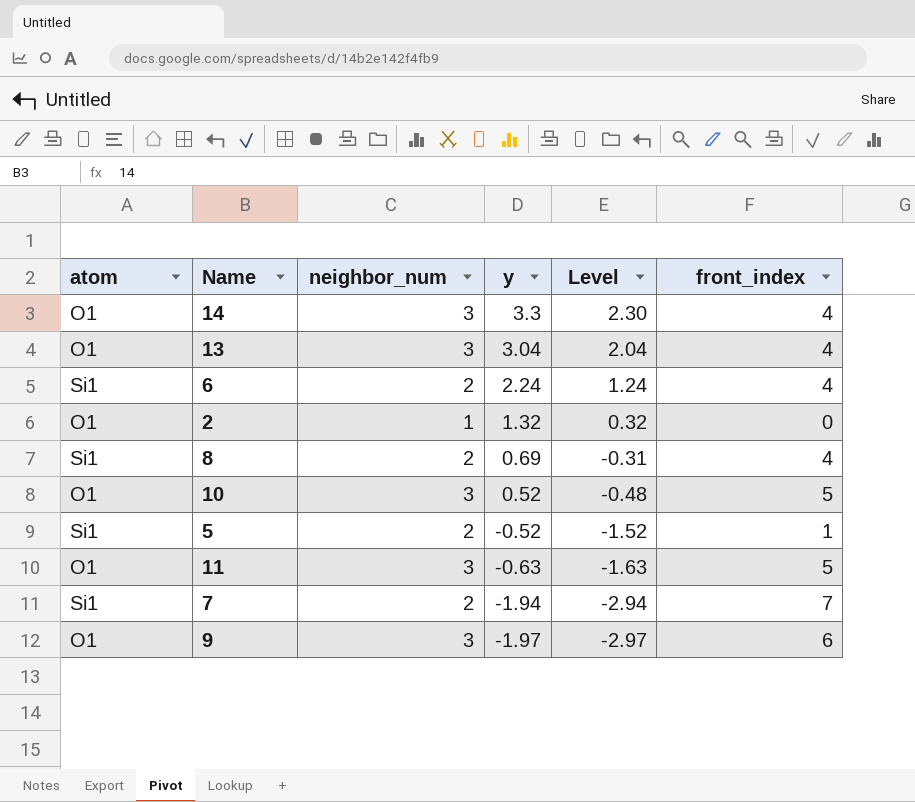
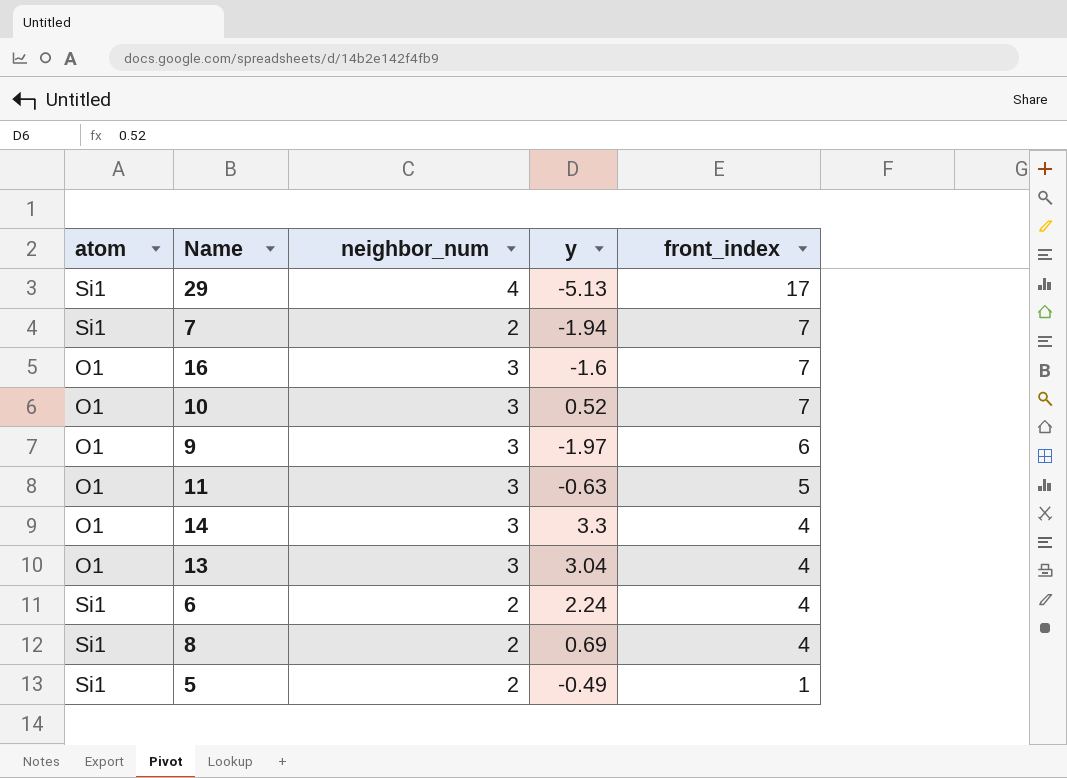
row order: y descending -> front_index descending
column Level | formula: [y] - 1 -> none
row 2: O1 | 1 | 1.32 | 0.32 | 0 -> none
row 29: none -> Si1 | 4 | -5.13 | 17
row 16: none -> O1 | 3 | -1.6 | 7
10 | front_index: 5 -> 7
5 | y: -0.52 -> -0.49

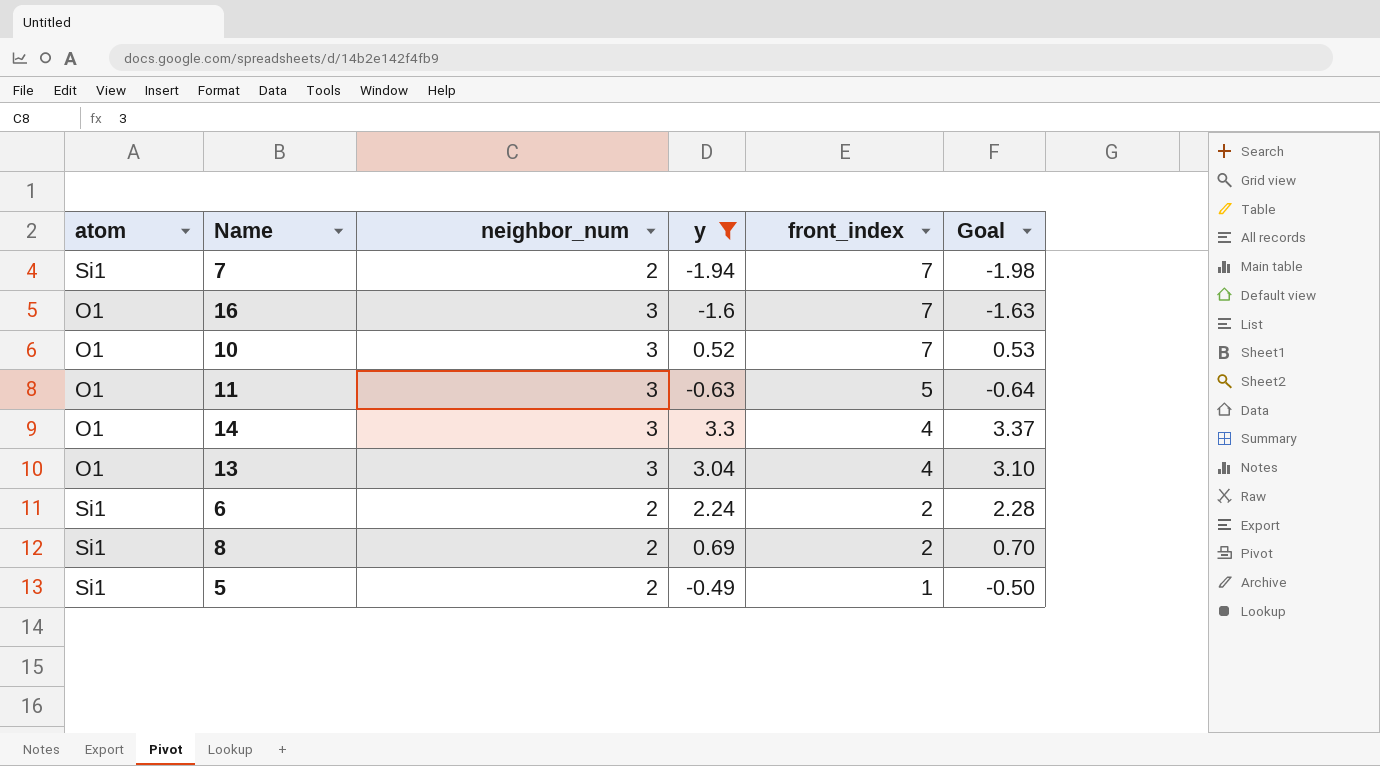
filter: none -> y >= -1.94
column Goal | formula: none -> [y] * 1.02
6 | front_index: 4 -> 2
8 | front_index: 4 -> 2

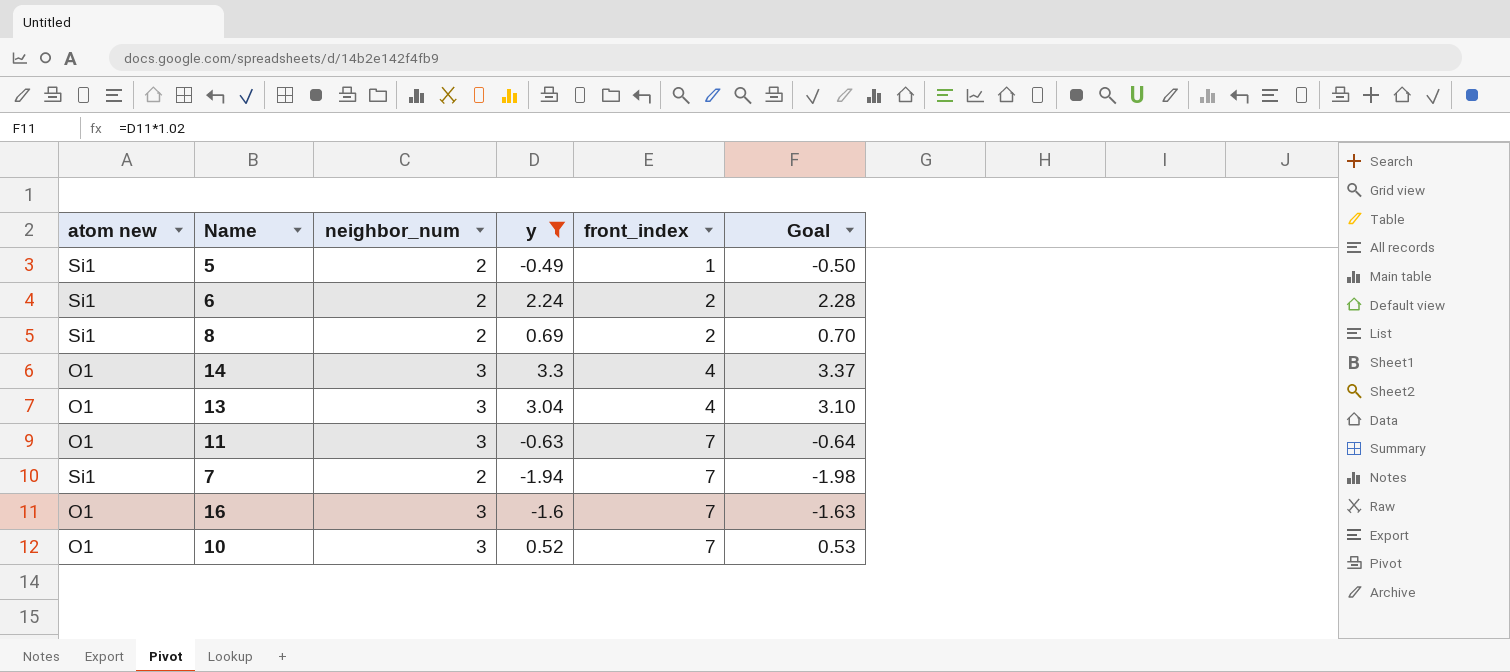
row order: front_index descending -> front_index ascending
column name: atom -> atom new
11 | front_index: 5 -> 7

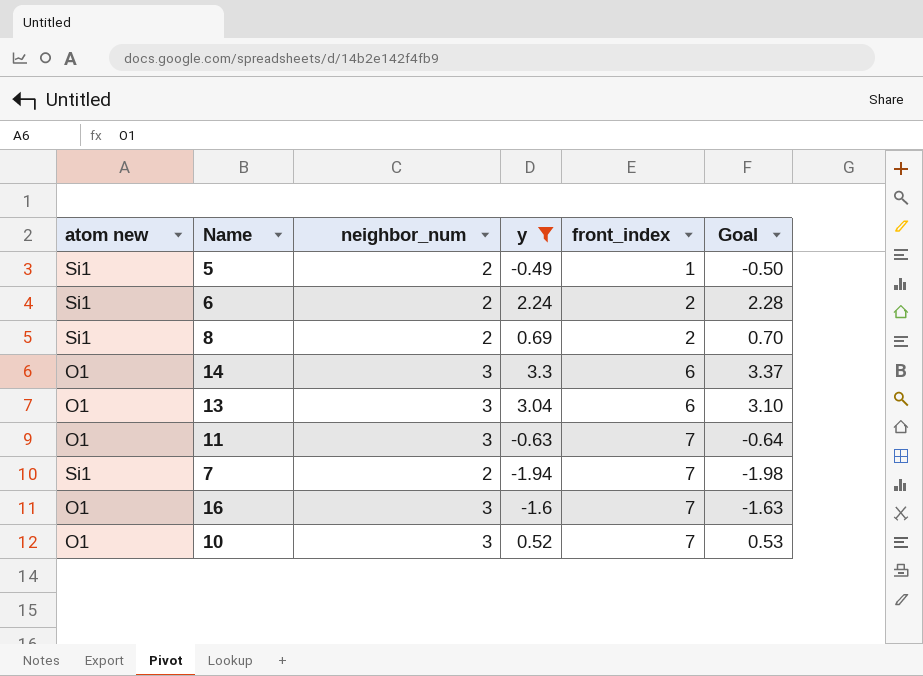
14 | front_index: 4 -> 6
13 | front_index: 4 -> 6

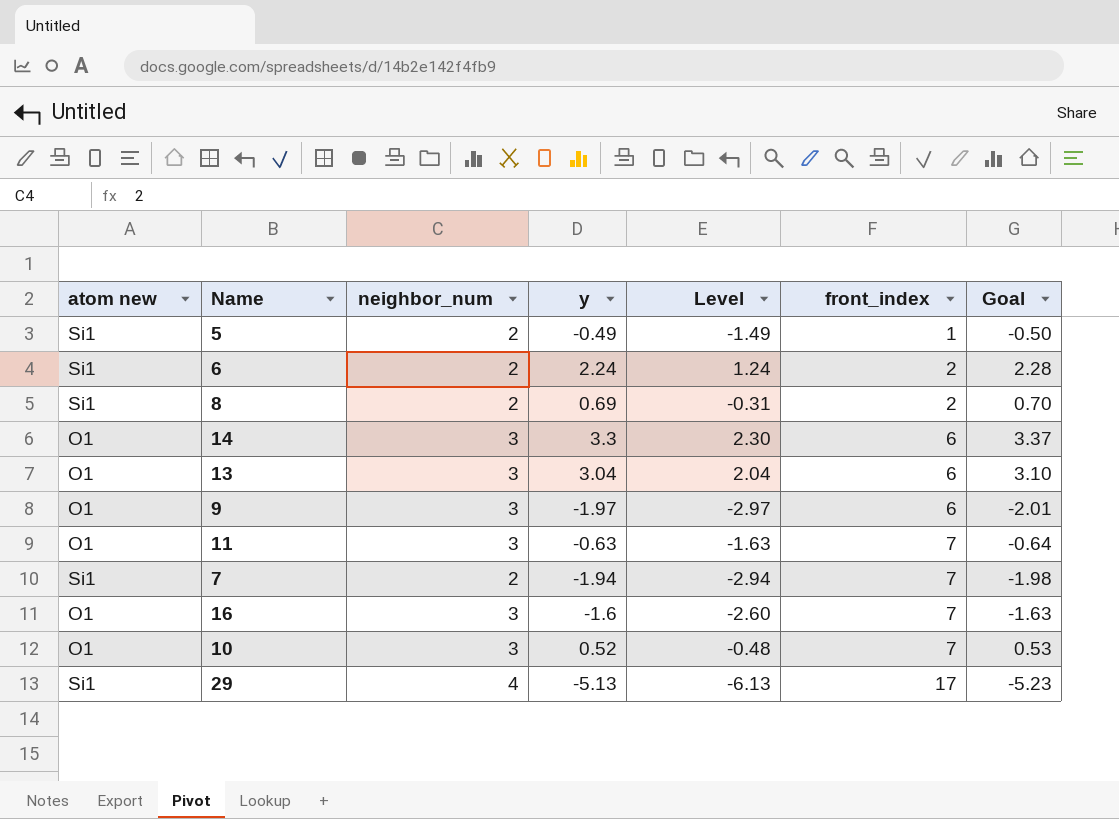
filter: y >= -1.94 -> none
column Level | formula: none -> [y] - 1

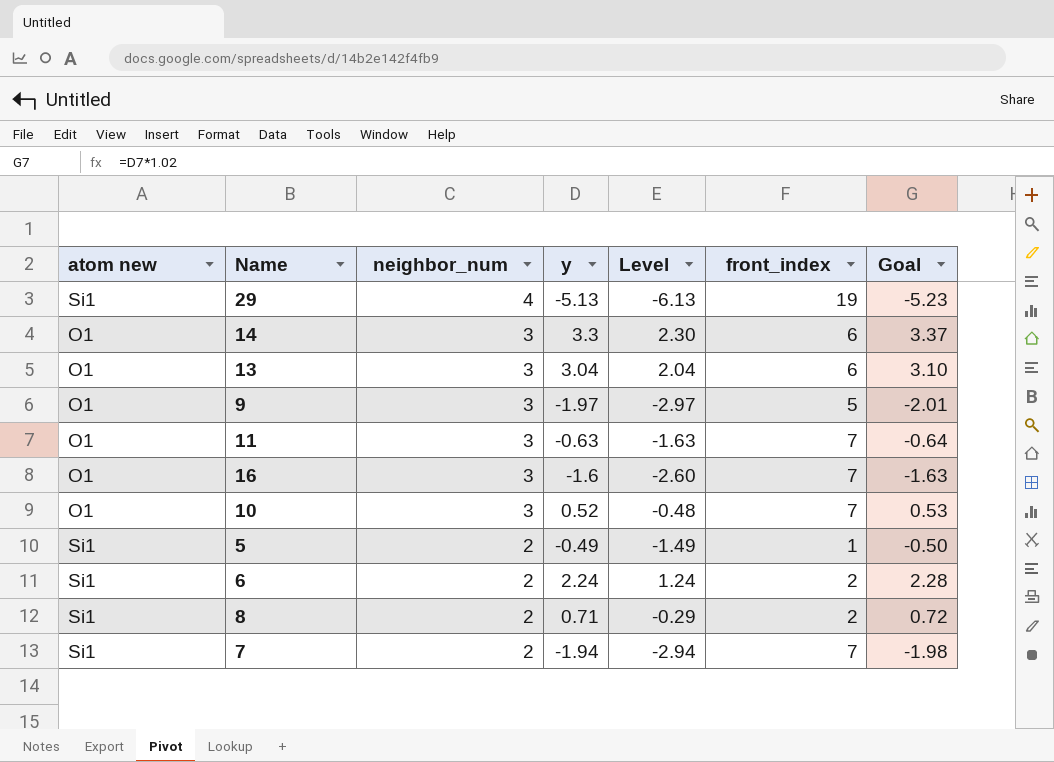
row order: front_index ascending -> neighbor_num descending
29 | front_index: 17 -> 19
9 | front_index: 6 -> 5
8 | y: 0.69 -> 0.71
8 | Level: -0.31 -> -0.29
8 | Goal: 0.70 -> 0.72

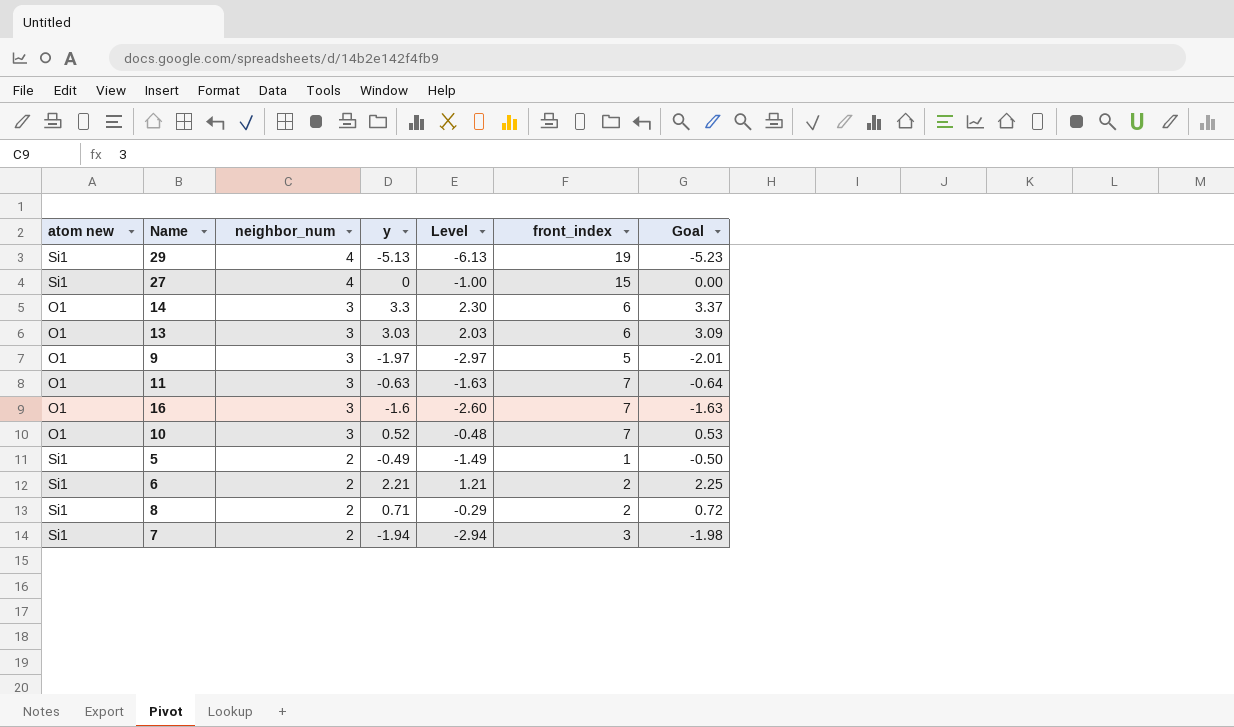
row 27: none -> Si1 | 4 | 0 | -1.00 | 15 | 0.00
13 | y: 3.04 -> 3.03
13 | Level: 2.04 -> 2.03
13 | Goal: 3.10 -> 3.09
6 | y: 2.24 -> 2.21
6 | Level: 1.24 -> 1.21
6 | Goal: 2.28 -> 2.25
7 | front_index: 7 -> 3

